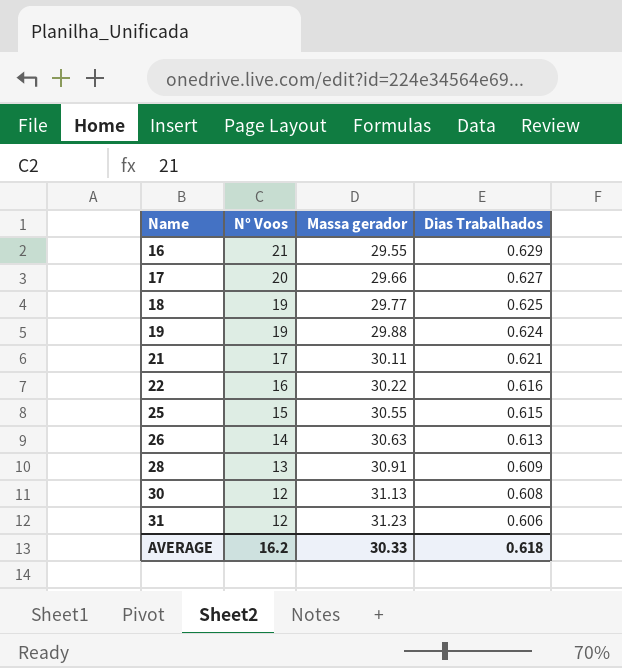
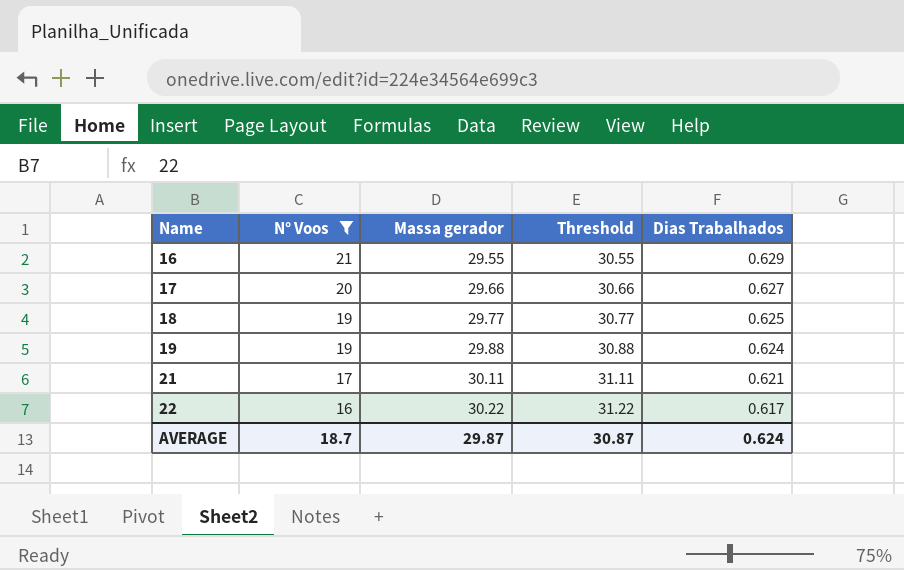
filter: none -> N° Voos >= 16
column Threshold | formula: none -> [Massa gerador] + 1
22 | Dias Trabalhados: 0.616 -> 0.617
AVERAGE | N° Voos: 16.2 -> 18.7
AVERAGE | Massa gerador: 30.33 -> 29.87
AVERAGE | Dias Trabalhados: 0.618 -> 0.624

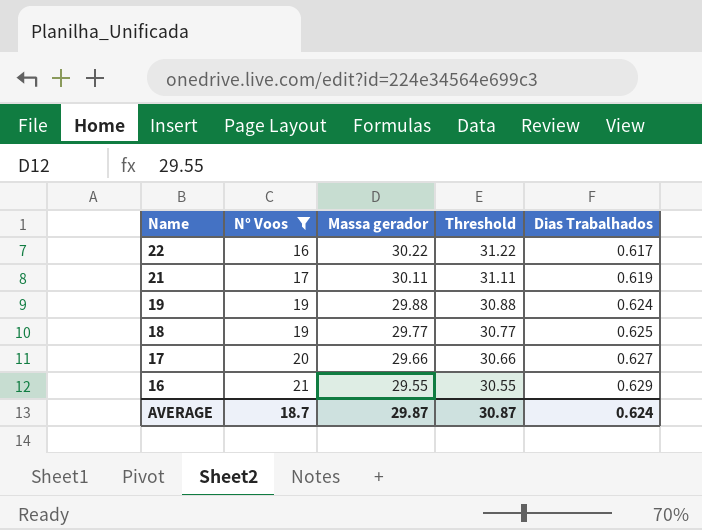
row order: Name ascending -> Name descending
21 | Dias Trabalhados: 0.621 -> 0.619

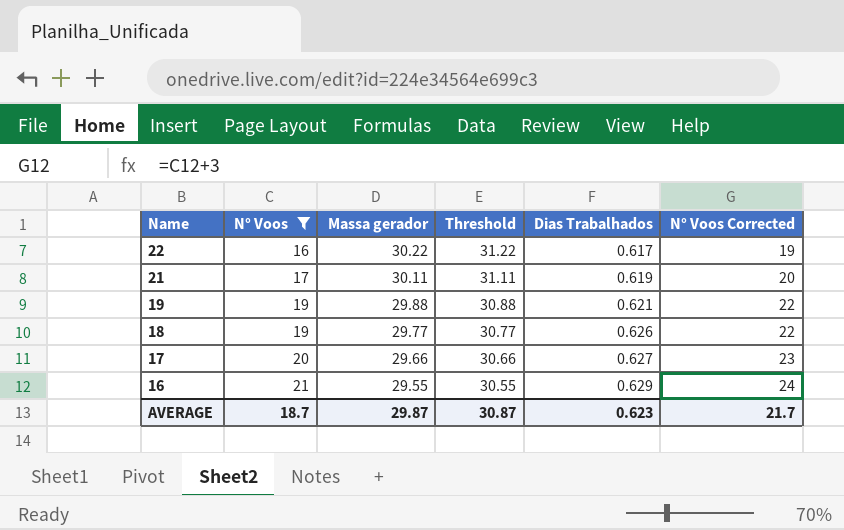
column N° Voos Corrected | formula: none -> [N° Voos] + 3
19 | Dias Trabalhados: 0.624 -> 0.621
18 | Dias Trabalhados: 0.625 -> 0.626
AVERAGE | Dias Trabalhados: 0.624 -> 0.623

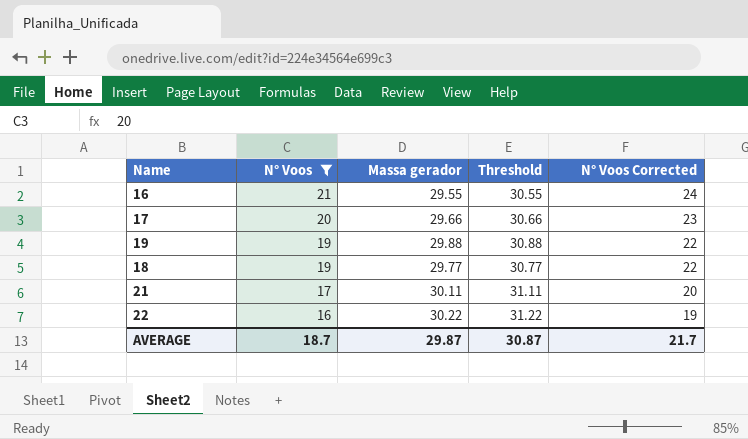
row order: Name descending -> N° Voos descending
column Dias Trabalhados | position: 5 -> none

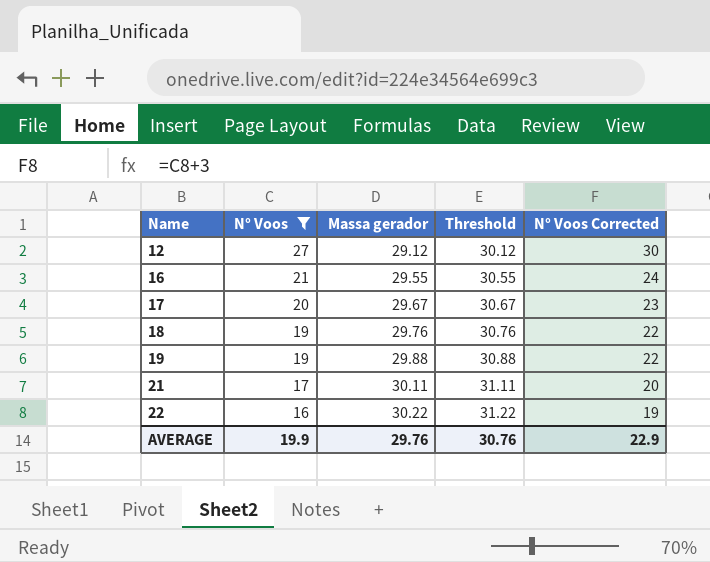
row order: N° Voos descending -> Name ascending
row 12: none -> 27 | 29.12 | 30.12 | 30
17 | Massa gerador: 29.66 -> 29.67
17 | Threshold: 30.66 -> 30.67
18 | Massa gerador: 29.77 -> 29.76
18 | Threshold: 30.77 -> 30.76
AVERAGE | N° Voos: 18.7 -> 19.9
AVERAGE | Massa gerador: 29.87 -> 29.76
AVERAGE | Threshold: 30.87 -> 30.76
AVERAGE | N° Voos Corrected: 21.7 -> 22.9

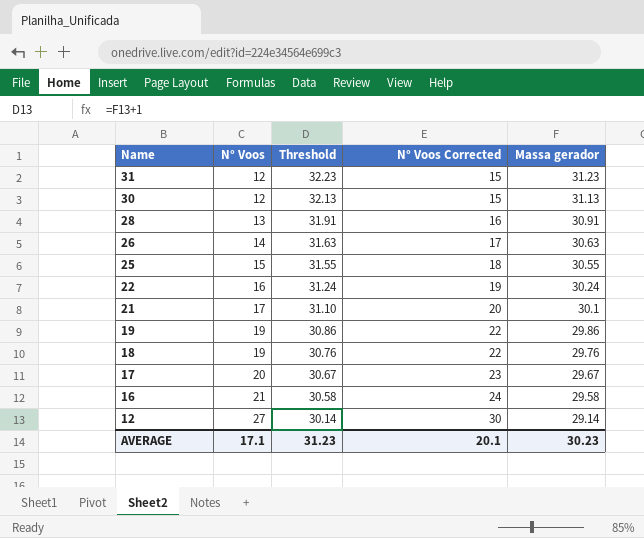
filter: N° Voos >= 16 -> none
row order: Name ascending -> Name descending
column Massa gerador | position: 3 -> 5
22 | Threshold: 31.22 -> 31.24
22 | Massa gerador: 30.22 -> 30.24
21 | Threshold: 31.11 -> 31.10
21 | Massa gerador: 30.11 -> 30.1
19 | Threshold: 30.88 -> 30.86
19 | Massa gerador: 29.88 -> 29.86
16 | Threshold: 30.55 -> 30.58
16 | Massa gerador: 29.55 -> 29.58
12 | Threshold: 30.12 -> 30.14
12 | Massa gerador: 29.12 -> 29.14
AVERAGE | N° Voos: 19.9 -> 17.1
AVERAGE | Threshold: 30.76 -> 31.23
AVERAGE | N° Voos Corrected: 22.9 -> 20.1
AVERAGE | Massa gerador: 29.76 -> 30.23

